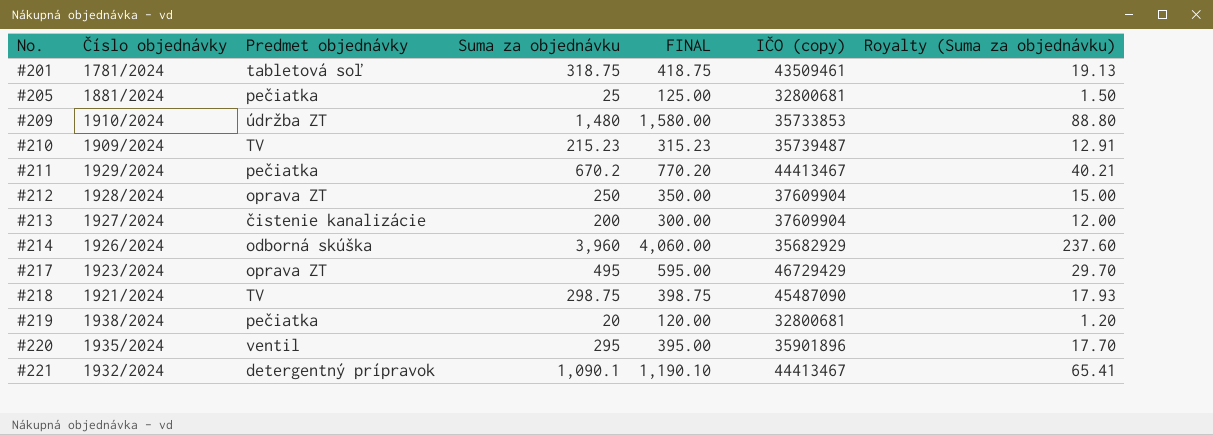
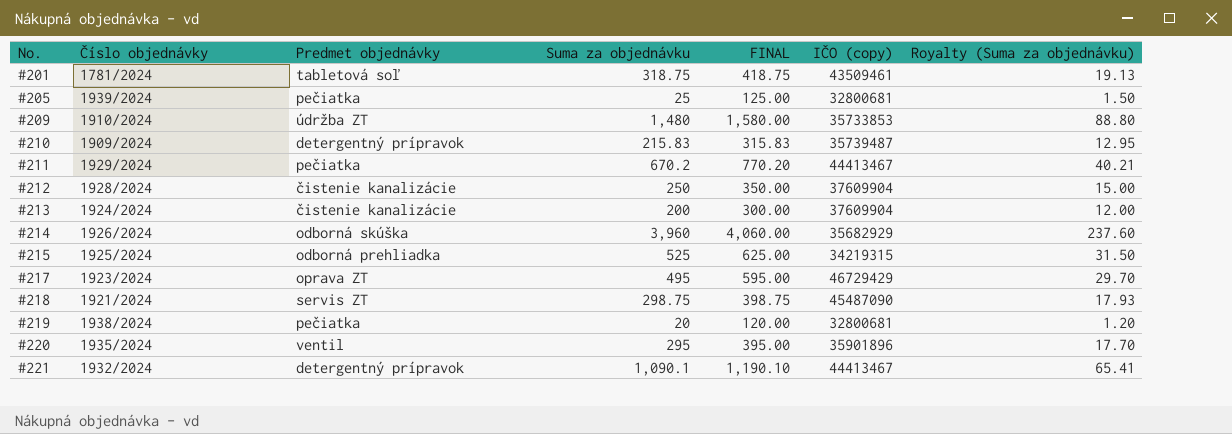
#205 | Číslo objednávky: 1881/2024 -> 1939/2024
#210 | Predmet objednávky: TV -> detergentný prípravok
#210 | Suma za objednávku: 215.23 -> 215.83
#210 | FINAL: 315.23 -> 315.83
#210 | Royalty (Suma za objednávku): 12.91 -> 12.95
#212 | Predmet objednávky: oprava ZT -> čistenie kanalizácie
#213 | Číslo objednávky: 1927/2024 -> 1924/2024
row #215: none -> 1925/2024 | odborná prehliadka | 525 | 625.00 | 34219315 | 31.50
#218 | Predmet objednávky: TV -> servis ZT

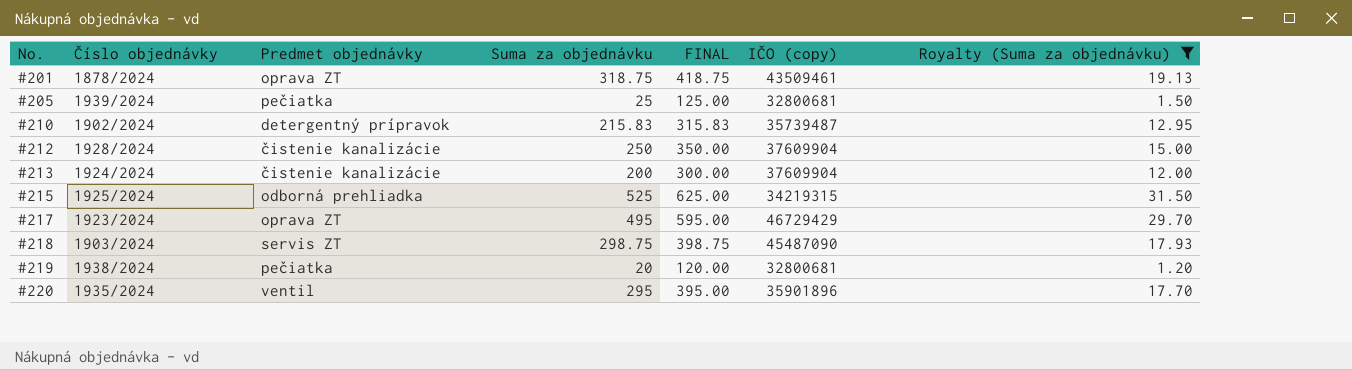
filter: none -> Royalty (Suma za objednávku) <= 31.50
#201 | Číslo objednávky: 1781/2024 -> 1878/2024
#201 | Predmet objednávky: tabletová soľ -> oprava ZT
#210 | Číslo objednávky: 1909/2024 -> 1902/2024
#218 | Číslo objednávky: 1921/2024 -> 1903/2024

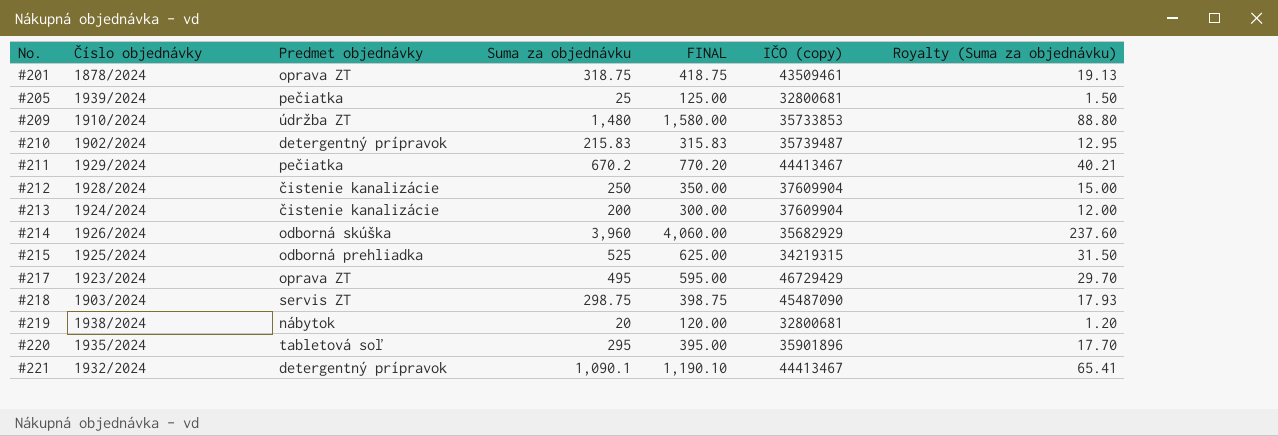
filter: Royalty (Suma za objednávku) <= 31.50 -> none
#219 | Predmet objednávky: pečiatka -> nábytok
#220 | Predmet objednávky: ventil -> tabletová soľ

